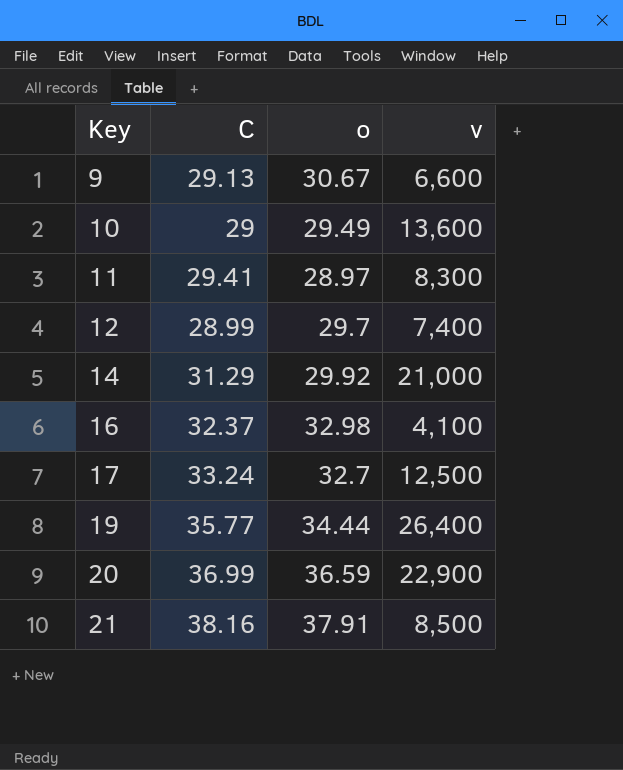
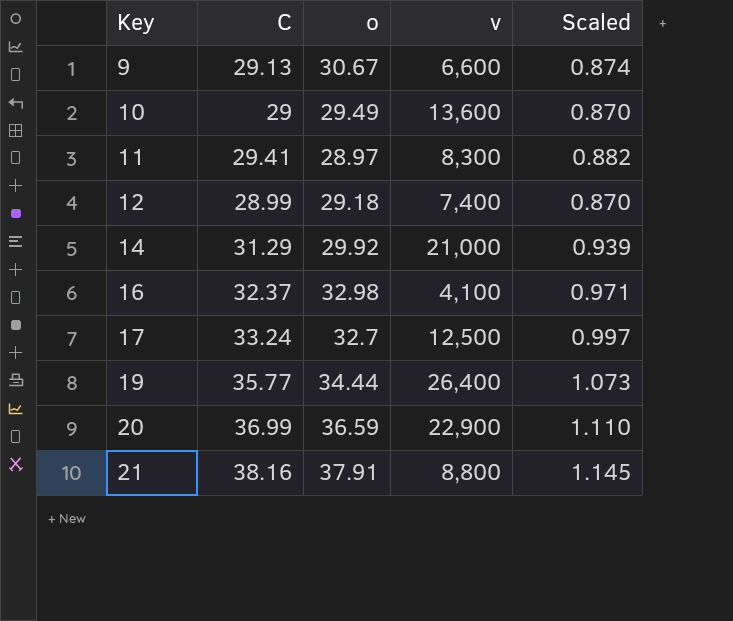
column Scaled | formula: none -> [C] * 0.03
12 | o: 29.7 -> 29.18
21 | v: 8,500 -> 8,800

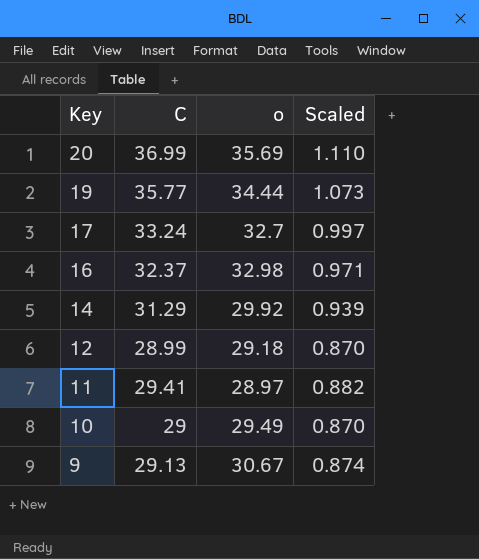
row order: Key ascending -> Key descending
column v | position: 4 -> none
row 21: 38.16 | 37.91 | 8,800 | 1.145 -> none
20 | o: 36.59 -> 35.69

